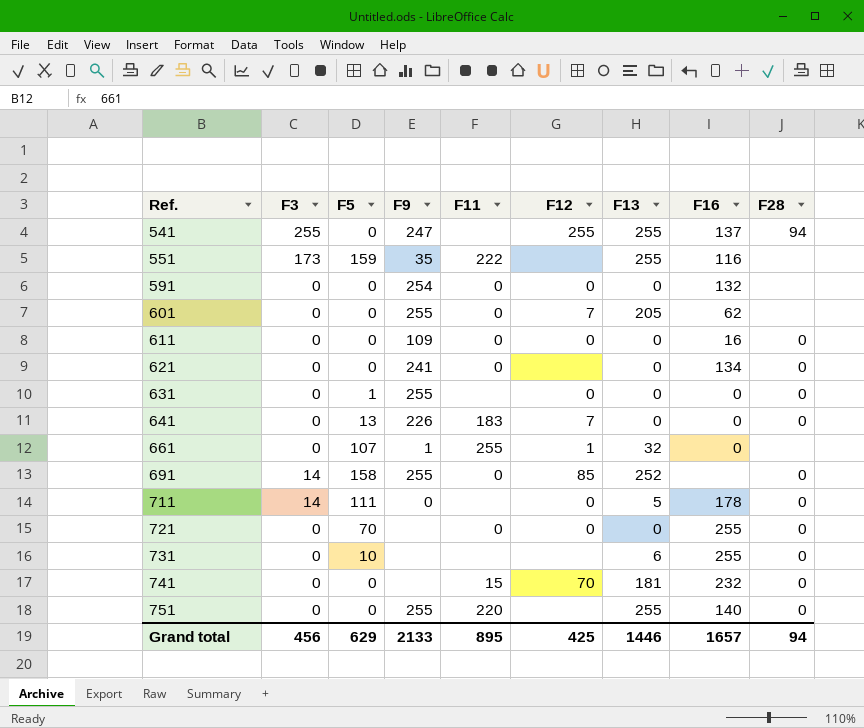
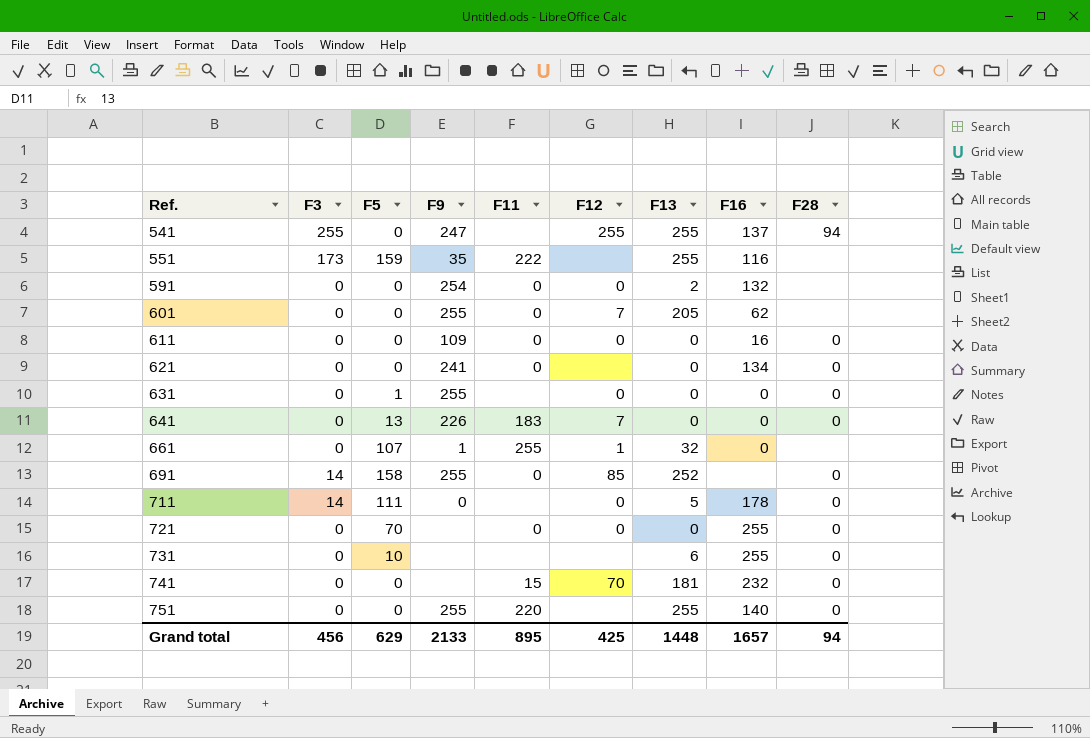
591 | F13: 0 -> 2
Grand total | F13: 1446 -> 1448

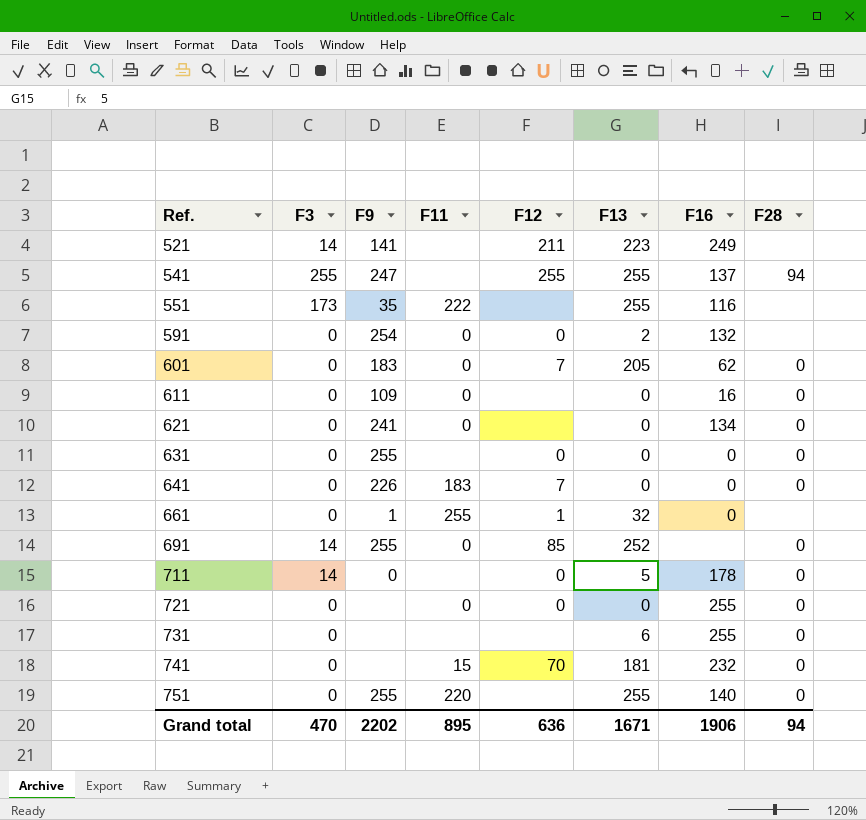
column F5 | position: 3 -> none
row 521: none -> 14 | 141 | none | 211 | 223 | 249 | none
601 | F9: 255 -> 183
601 | F28: none -> 0
611 | F12: 0 -> none
Grand total | F3: 456 -> 470
Grand total | F9: 2133 -> 2202
Grand total | F12: 425 -> 636
Grand total | F13: 1448 -> 1671
Grand total | F16: 1657 -> 1906

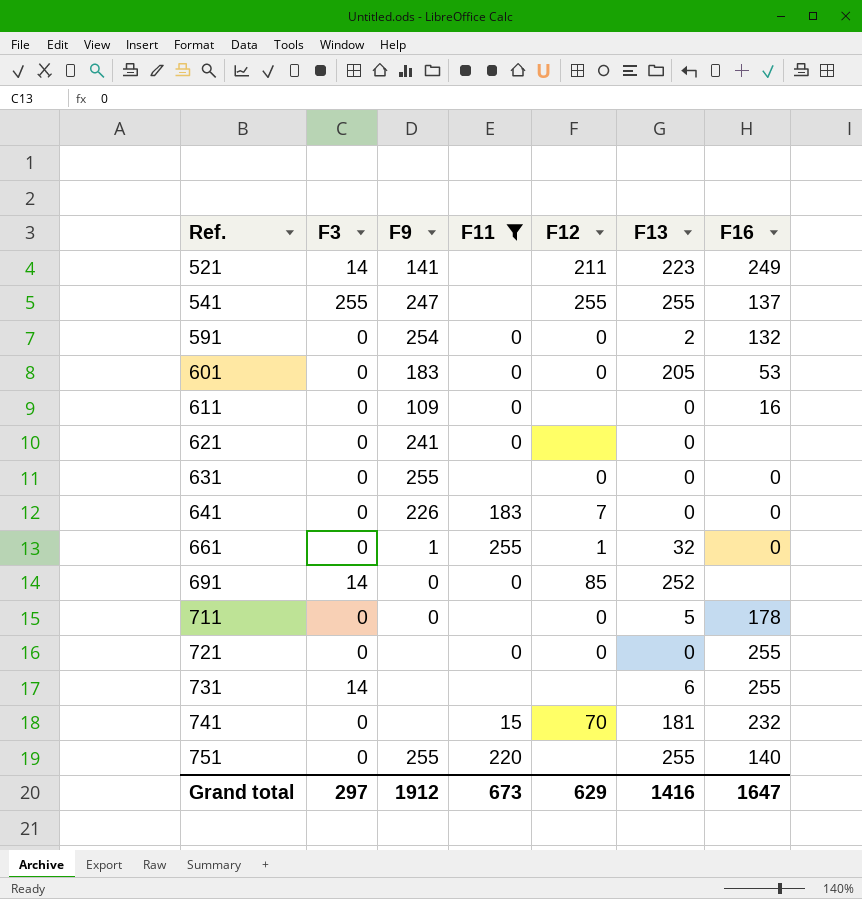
filter: none -> F11 != 222
column F28 | position: 8 -> none
601 | F12: 7 -> 0
601 | F16: 62 -> 53
621 | F16: 134 -> none
691 | F9: 255 -> 0
711 | F3: 14 -> 0
731 | F3: 0 -> 14
Grand total | F3: 470 -> 297
Grand total | F9: 2202 -> 1912
Grand total | F11: 895 -> 673
Grand total | F12: 636 -> 629
Grand total | F13: 1671 -> 1416
Grand total | F16: 1906 -> 1647

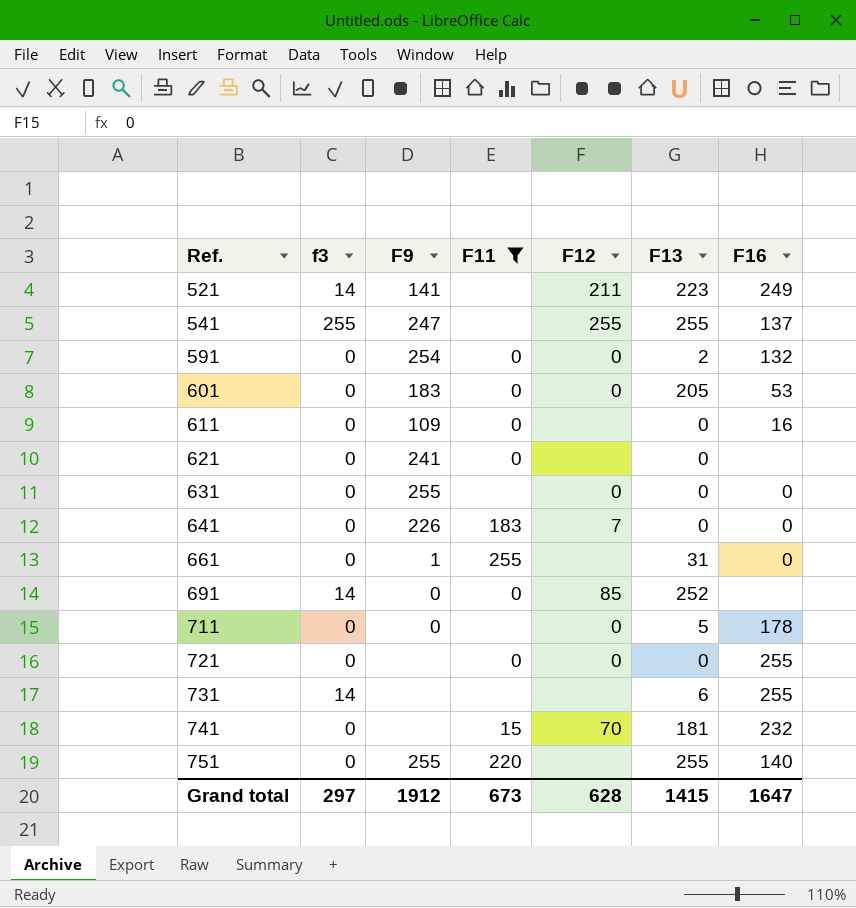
column name: F3 -> f3
661 | F12: 1 -> none
661 | F13: 32 -> 31
Grand total | F12: 629 -> 628
Grand total | F13: 1416 -> 1415

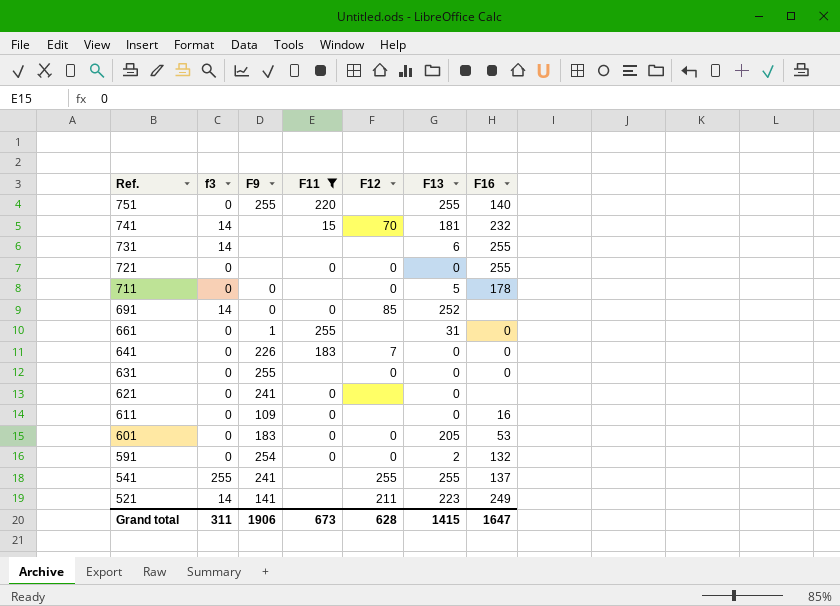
row order: Ref. ascending -> Ref. descending
741 | f3: 0 -> 14
541 | F9: 247 -> 241
Grand total | f3: 297 -> 311
Grand total | F9: 1912 -> 1906

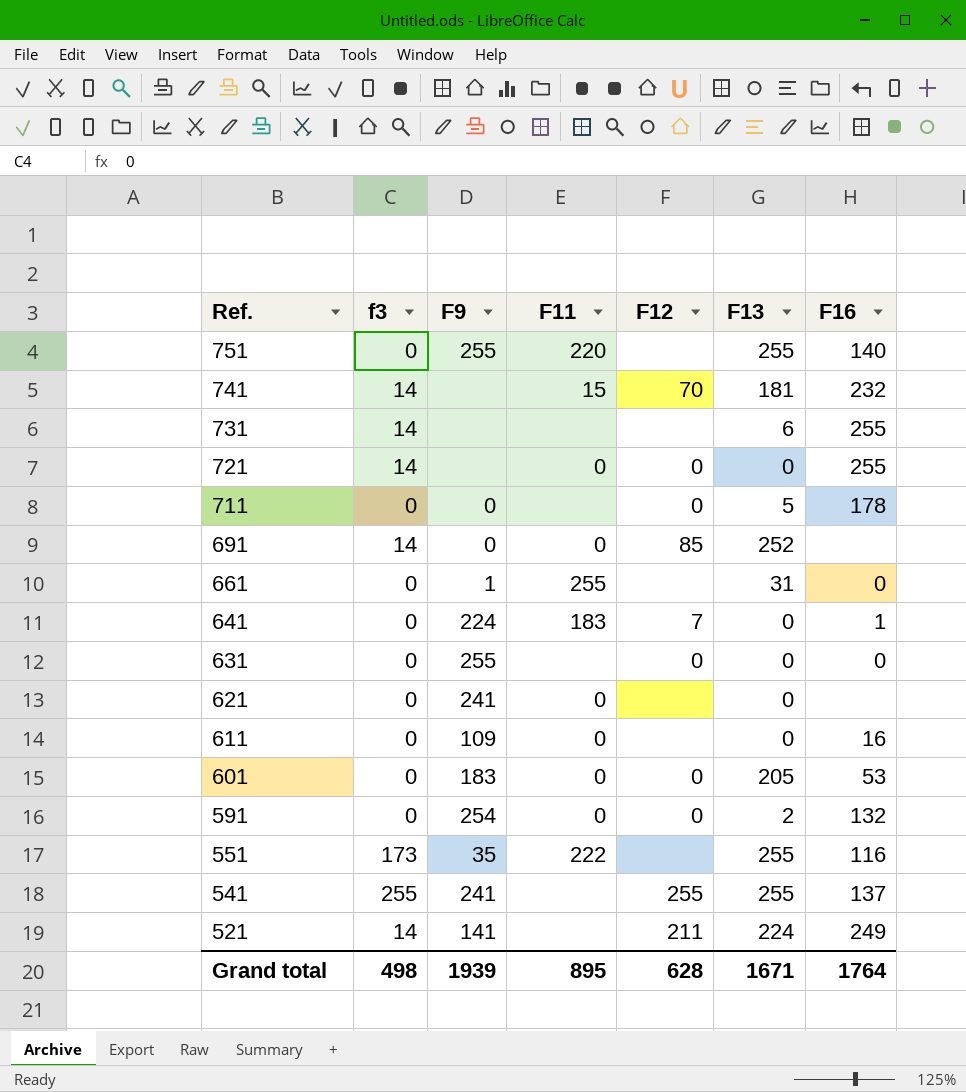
filter: F11 != 222 -> none
721 | f3: 0 -> 14
641 | F9: 226 -> 224
641 | F16: 0 -> 1
521 | F13: 223 -> 224
Grand total | f3: 311 -> 498
Grand total | F9: 1906 -> 1939
Grand total | F11: 673 -> 895
Grand total | F13: 1415 -> 1671
Grand total | F16: 1647 -> 1764

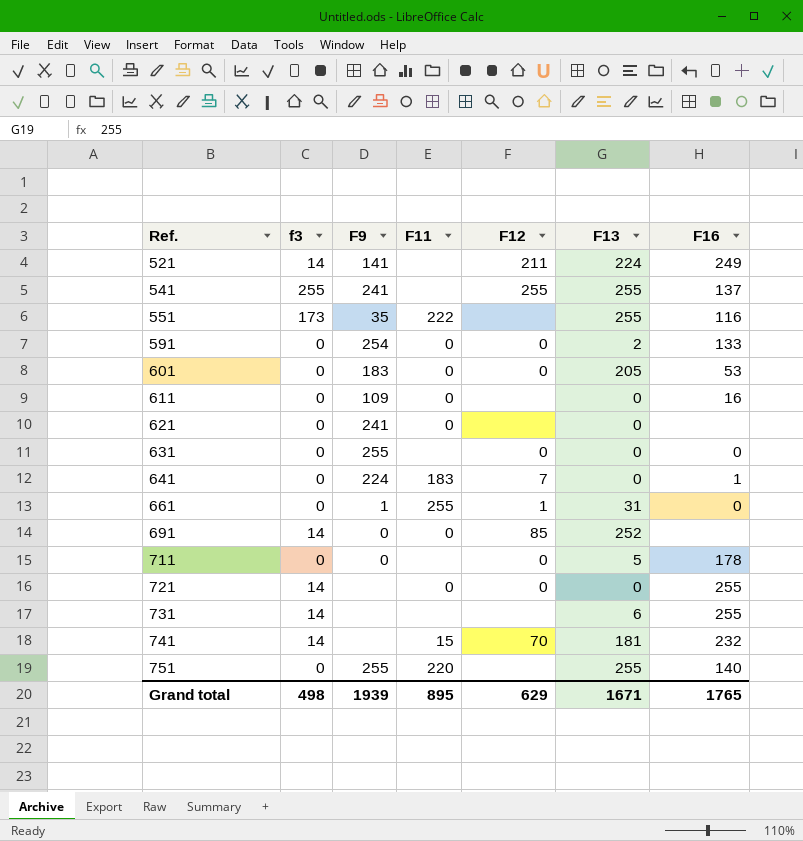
row order: Ref. descending -> Ref. ascending
591 | F16: 132 -> 133
661 | F12: none -> 1
Grand total | F12: 628 -> 629
Grand total | F16: 1764 -> 1765

